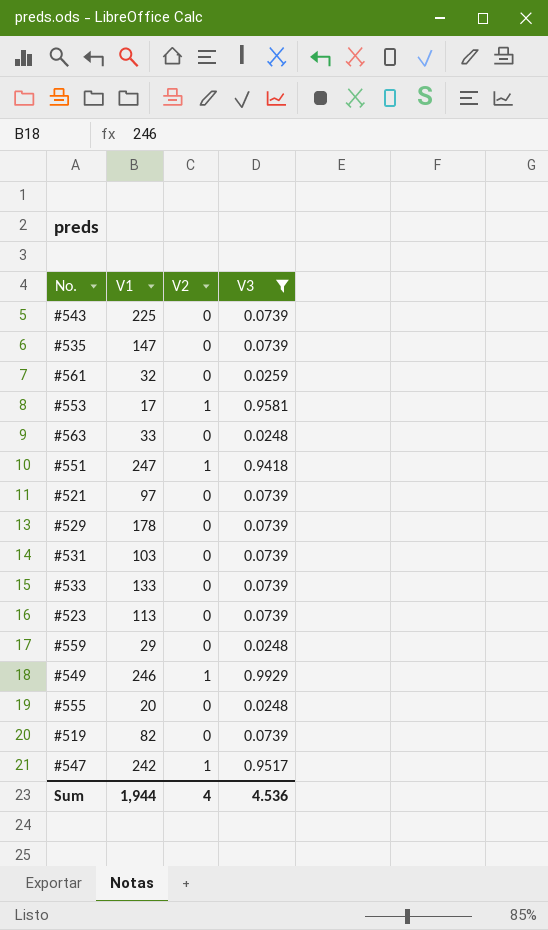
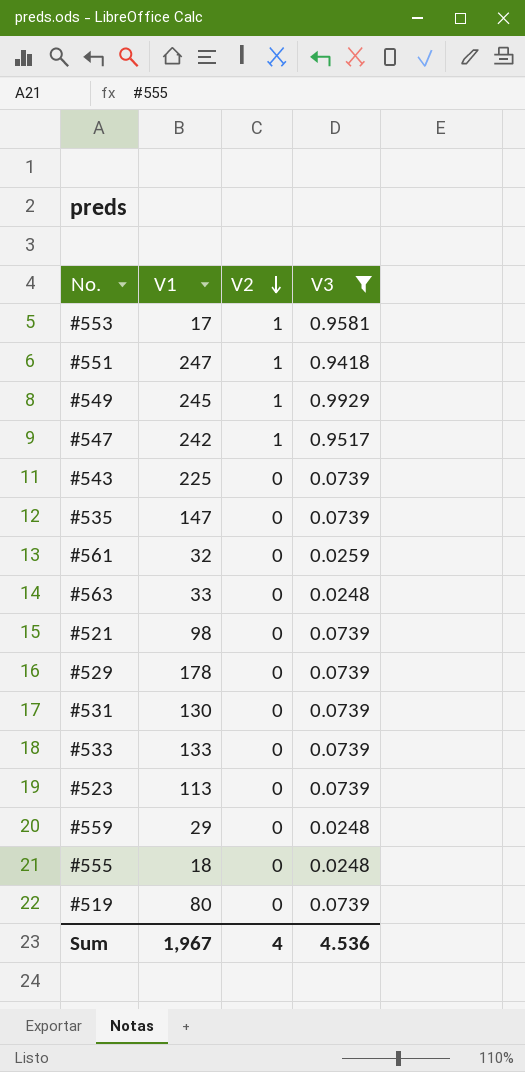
row order: none -> V2 descending
#549 | V1: 246 -> 245
#521 | V1: 97 -> 98
#531 | V1: 103 -> 130
#555 | V1: 20 -> 18
#519 | V1: 82 -> 80
Sum | V1: 1,944 -> 1,967

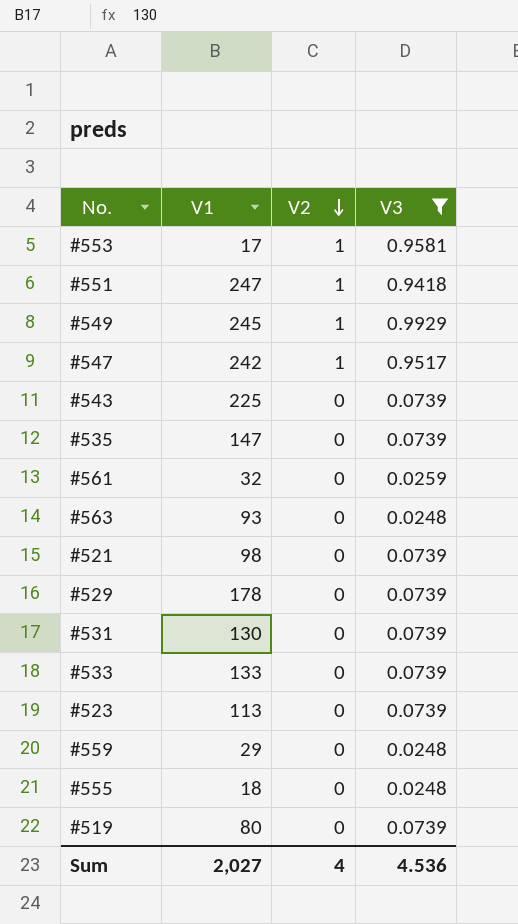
#563 | V1: 33 -> 93
Sum | V1: 1,967 -> 2,027

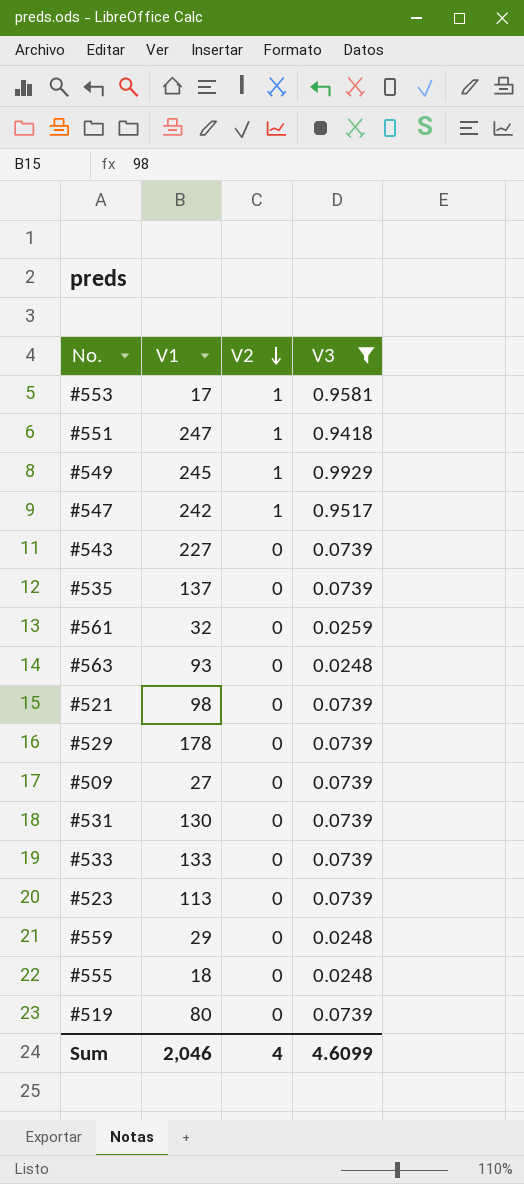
#543 | V1: 225 -> 227
#535 | V1: 147 -> 137
row #509: none -> 27 | 0 | 0.0739
Sum | V1: 2,027 -> 2,046
Sum | V3: 4.536 -> 4.6099

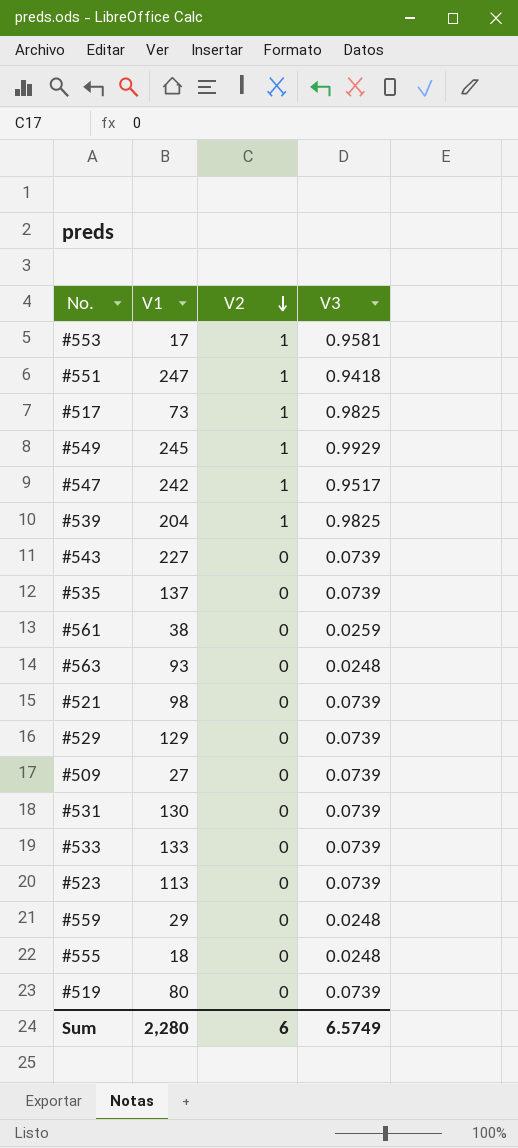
filter: V3 != 0.9825 -> none
#561 | V1: 32 -> 38
#529 | V1: 178 -> 129
Sum | V1: 2,046 -> 2,280
Sum | V2: 4 -> 6
Sum | V3: 4.6099 -> 6.5749

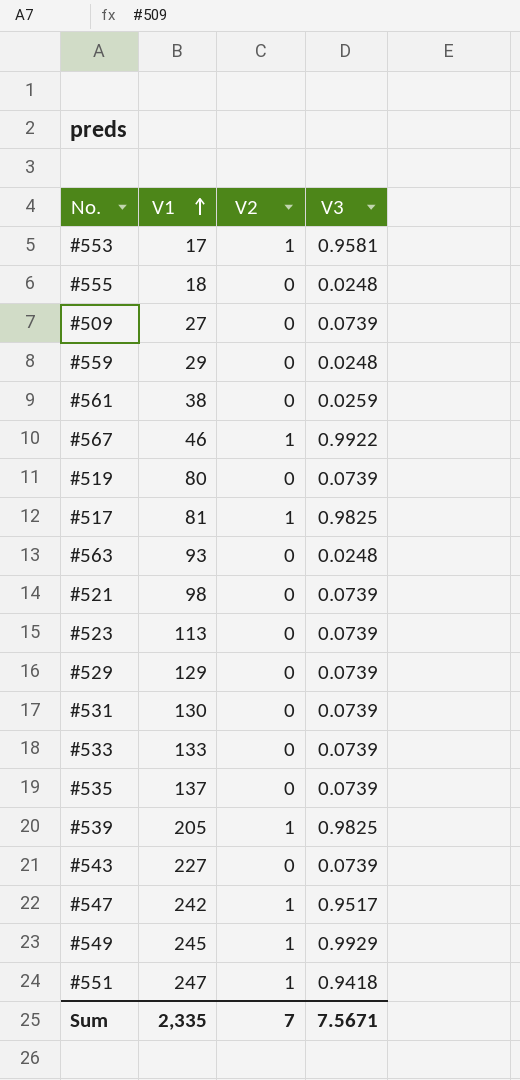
row order: V2 descending -> V1 ascending
row #567: none -> 46 | 1 | 0.9922
#517 | V1: 73 -> 81
#539 | V1: 204 -> 205
Sum | V1: 2,280 -> 2,335
Sum | V2: 6 -> 7
Sum | V3: 6.5749 -> 7.5671

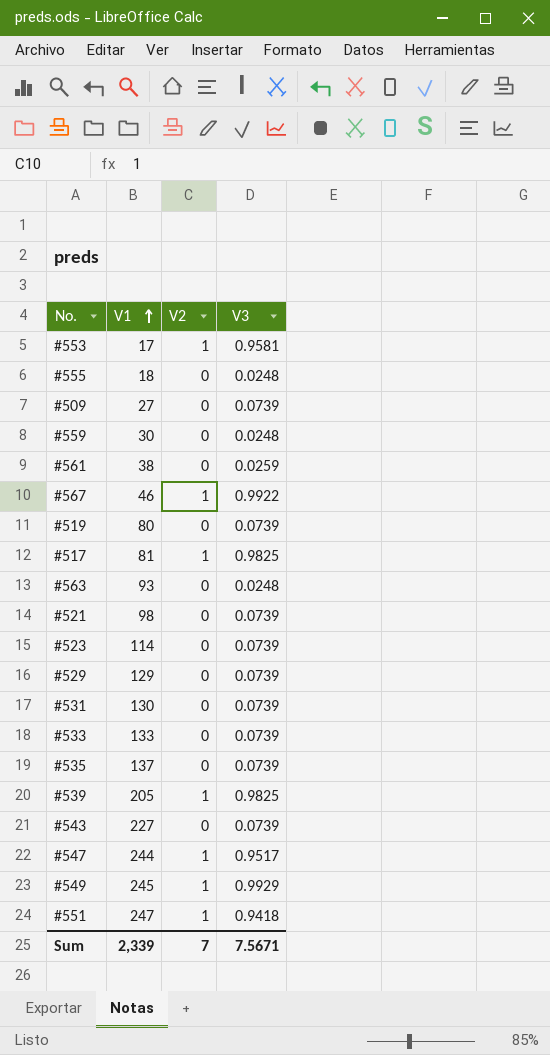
#559 | V1: 29 -> 30
#523 | V1: 113 -> 114
#547 | V1: 242 -> 244
Sum | V1: 2,335 -> 2,339

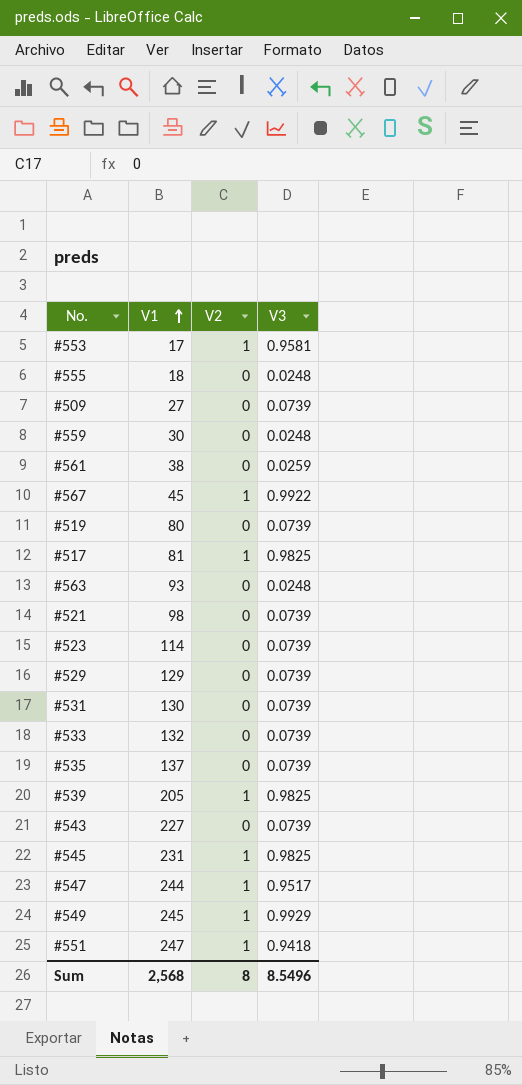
#567 | V1: 46 -> 45
#533 | V1: 133 -> 132
row #545: none -> 231 | 1 | 0.9825
Sum | V1: 2,339 -> 2,568
Sum | V2: 7 -> 8
Sum | V3: 7.5671 -> 8.5496

